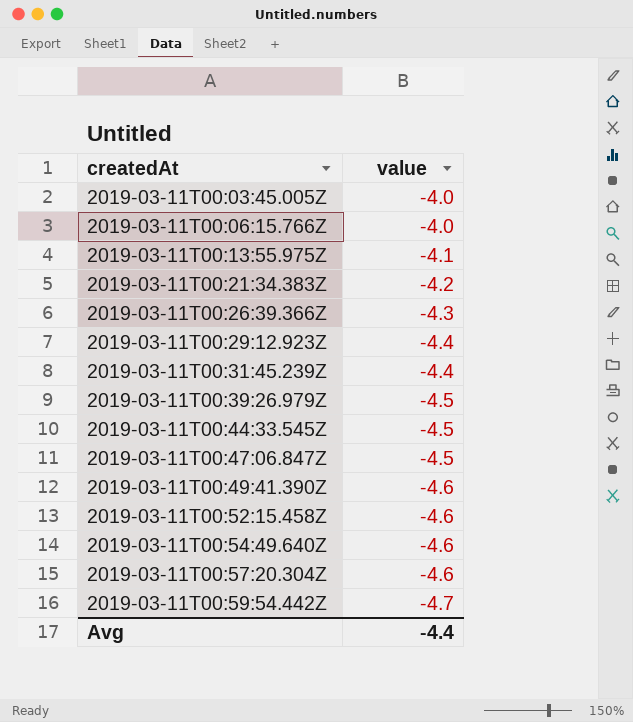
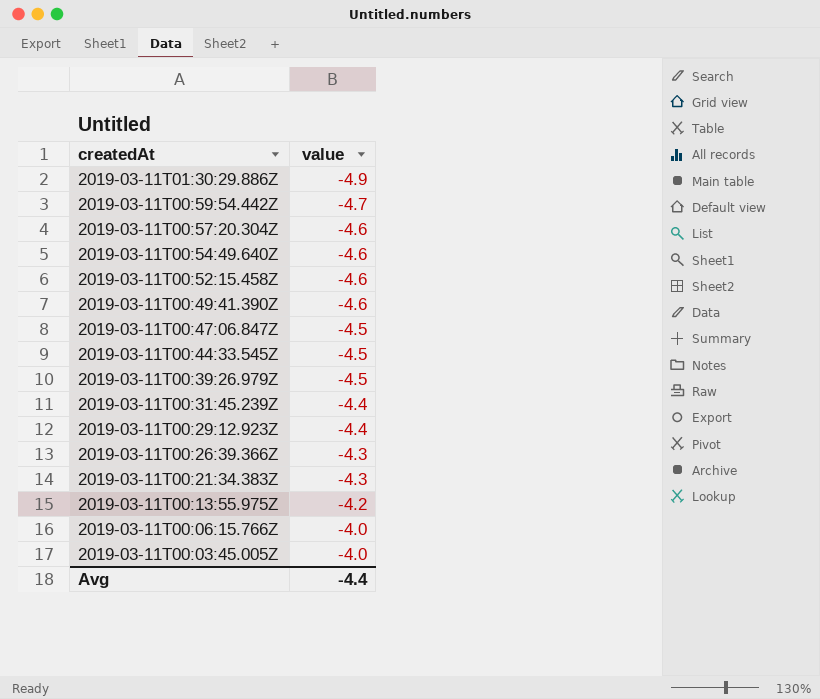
row order: createdAt ascending -> createdAt descending
row 2019-03-11T01:30:29.886Z: none -> -4.9
2019-03-11T00:21:34.383Z | value: -4.2 -> -4.3
2019-03-11T00:13:55.975Z | value: -4.1 -> -4.2

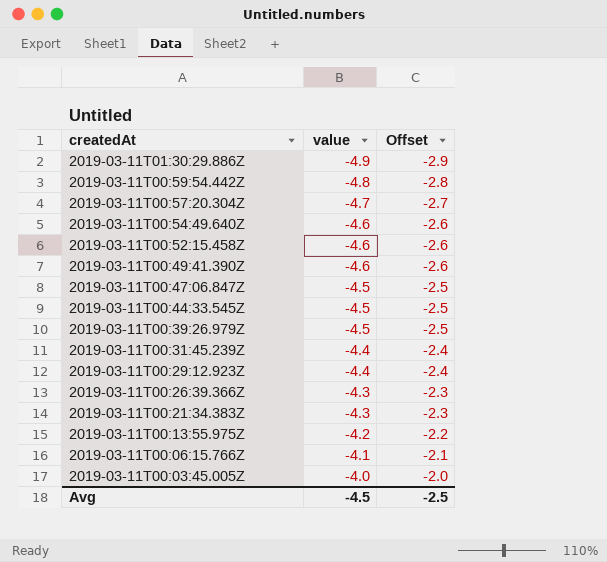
column Offset | formula: none -> [value] + 2
2019-03-11T00:59:54.442Z | value: -4.7 -> -4.8
2019-03-11T00:57:20.304Z | value: -4.6 -> -4.7
2019-03-11T00:06:15.766Z | value: -4.0 -> -4.1
Avg | value: -4.4 -> -4.5

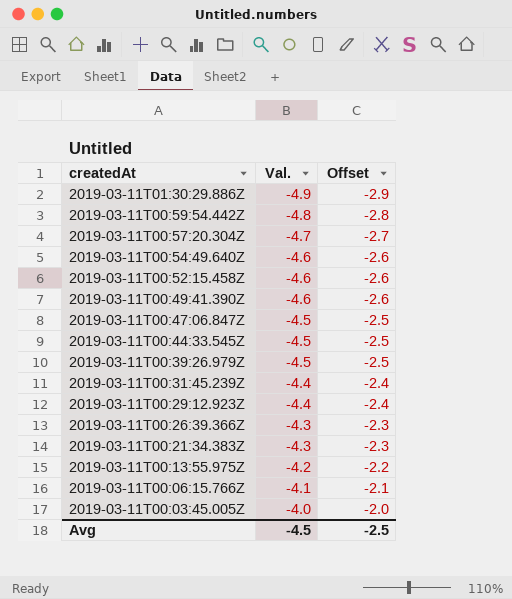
column name: value -> Val.

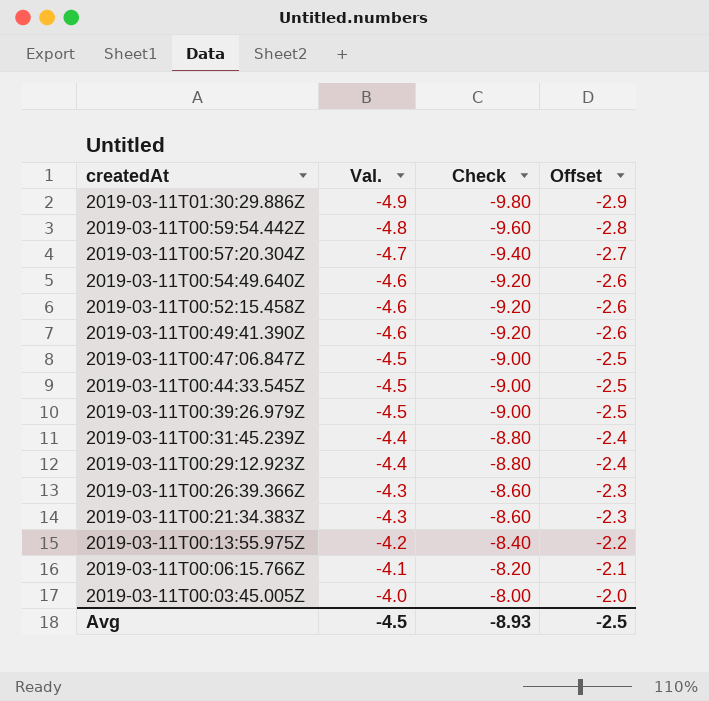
column Check | formula: none -> [Val.] * 2

